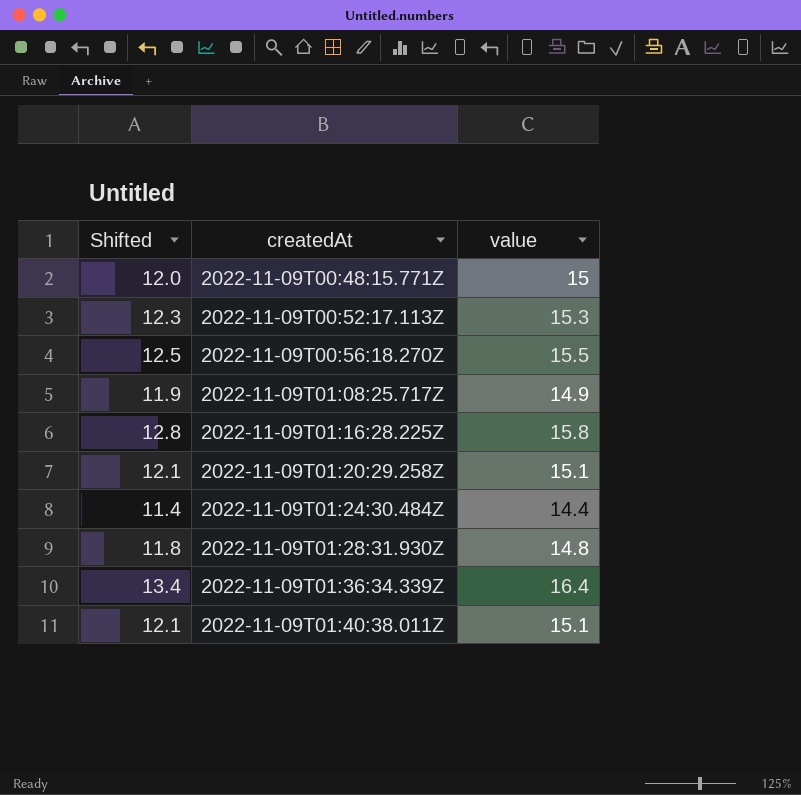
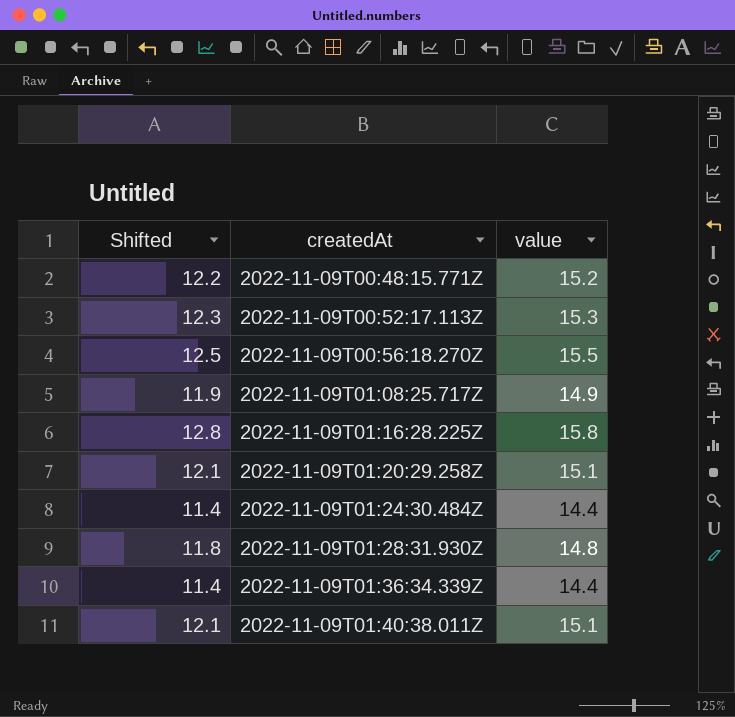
2022-11-09T00:48:15.771Z | Shifted: 12.0 -> 12.2
2022-11-09T00:48:15.771Z | value: 15 -> 15.2
2022-11-09T01:36:34.339Z | Shifted: 13.4 -> 11.4
2022-11-09T01:36:34.339Z | value: 16.4 -> 14.4

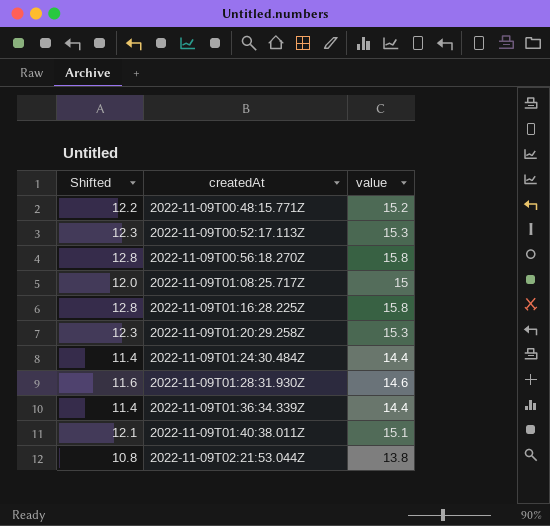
2022-11-09T00:56:18.270Z | Shifted: 12.5 -> 12.8
2022-11-09T00:56:18.270Z | value: 15.5 -> 15.8
2022-11-09T01:08:25.717Z | Shifted: 11.9 -> 12.0
2022-11-09T01:08:25.717Z | value: 14.9 -> 15
2022-11-09T01:20:29.258Z | Shifted: 12.1 -> 12.3
2022-11-09T01:20:29.258Z | value: 15.1 -> 15.3
2022-11-09T01:28:31.930Z | Shifted: 11.8 -> 11.6
2022-11-09T01:28:31.930Z | value: 14.8 -> 14.6
row 2022-11-09T02:21:53.044Z: none -> 10.8 | 13.8

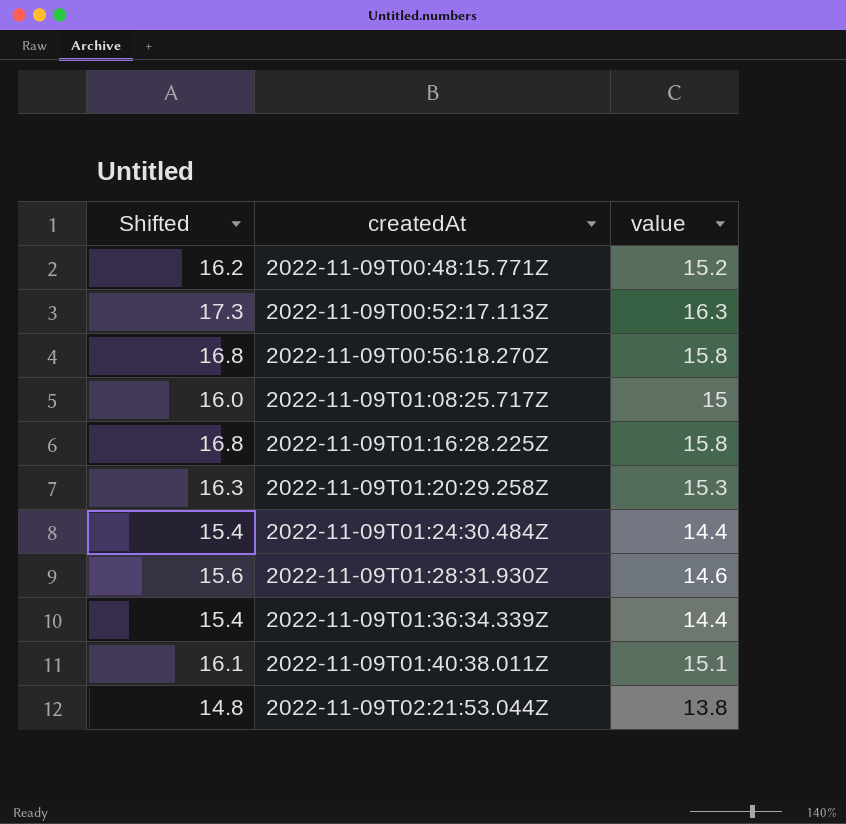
column Shifted | formula: [value] - 3 -> [value] + 1
2022-11-09T00:52:17.113Z | value: 15.3 -> 16.3

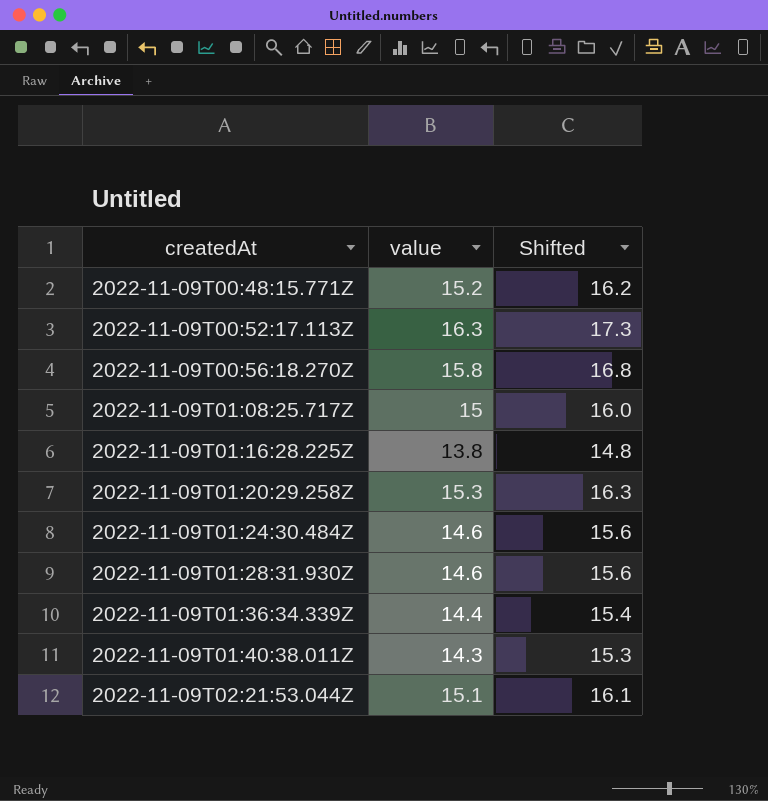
column Shifted | position: 1 -> 3
2022-11-09T01:16:28.225Z | value: 15.8 -> 13.8
2022-11-09T01:16:28.225Z | Shifted: 16.8 -> 14.8
2022-11-09T01:24:30.484Z | value: 14.4 -> 14.6
2022-11-09T01:24:30.484Z | Shifted: 15.4 -> 15.6
2022-11-09T01:40:38.011Z | value: 15.1 -> 14.3
2022-11-09T01:40:38.011Z | Shifted: 16.1 -> 15.3
2022-11-09T02:21:53.044Z | value: 13.8 -> 15.1
2022-11-09T02:21:53.044Z | Shifted: 14.8 -> 16.1

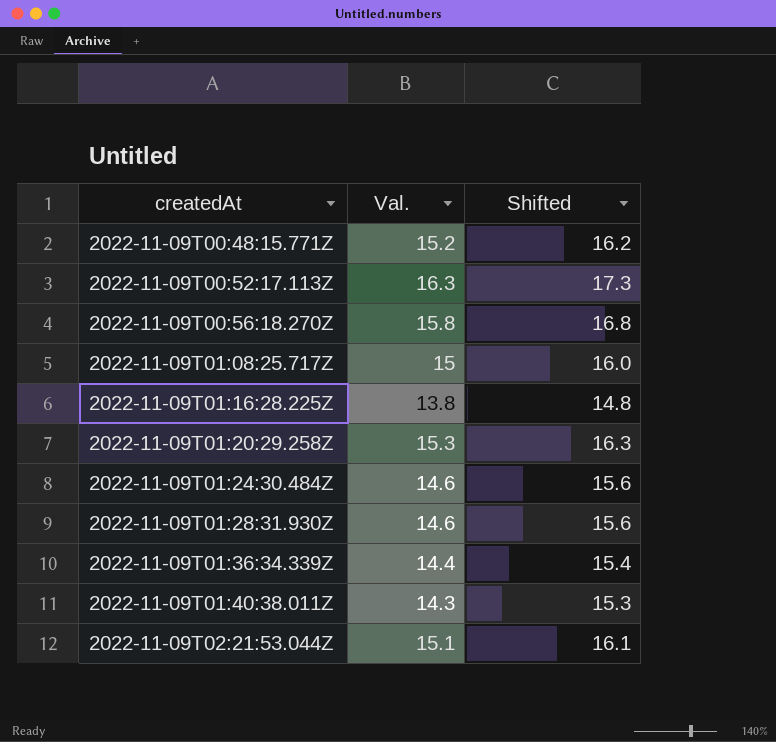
column name: value -> Val.

